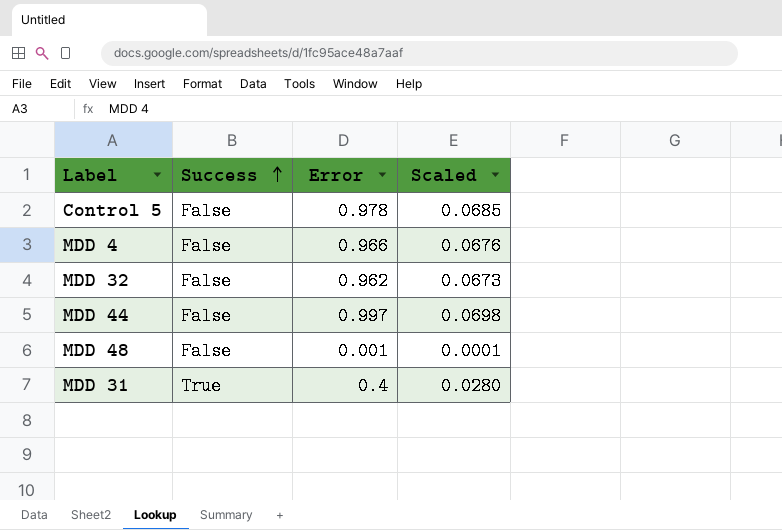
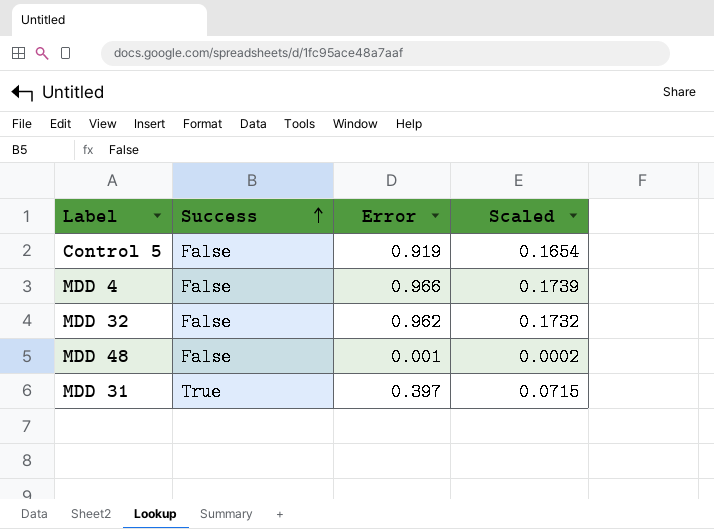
column Scaled | formula: [Error] * 0.07 -> [Error] * 0.18
row MDD 44: False | 0.997 | 0.0698 -> none
Control 5 | Error: 0.978 -> 0.919
MDD 31 | Error: 0.4 -> 0.397

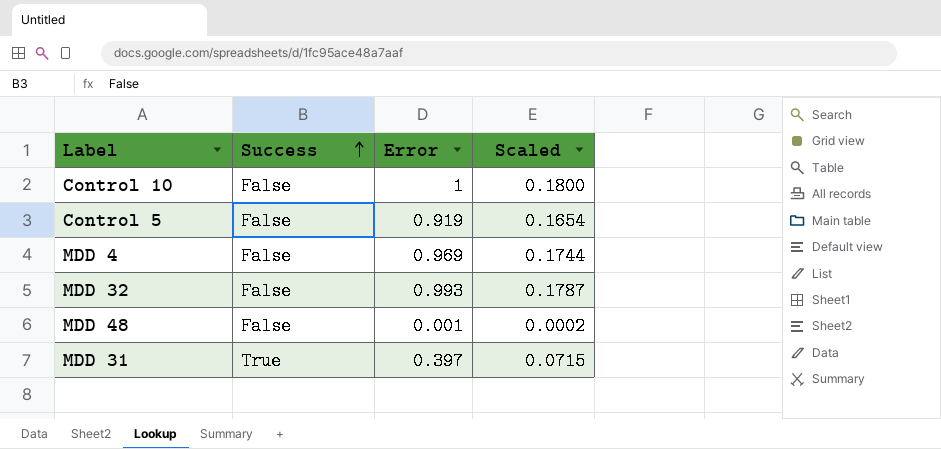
row Control 10: none -> False | 1 | 0.1800
MDD 4 | Error: 0.966 -> 0.969
MDD 4 | Scaled: 0.1739 -> 0.1744
MDD 32 | Error: 0.962 -> 0.993
MDD 32 | Scaled: 0.1732 -> 0.1787

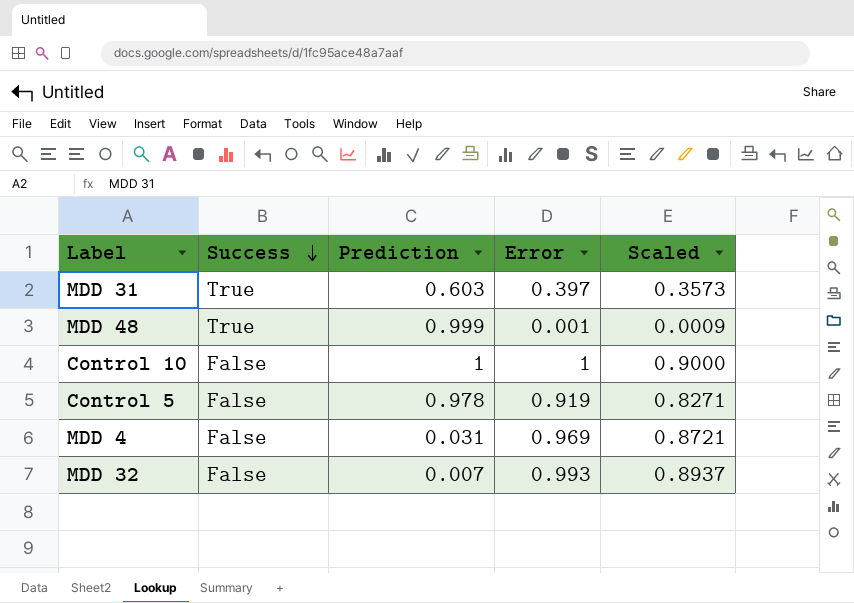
row order: Success ascending -> Success descending
column Prediction | position: none -> 3
column Scaled | formula: [Error] * 0.18 -> [Error] * 0.9
MDD 48 | Success: False -> True

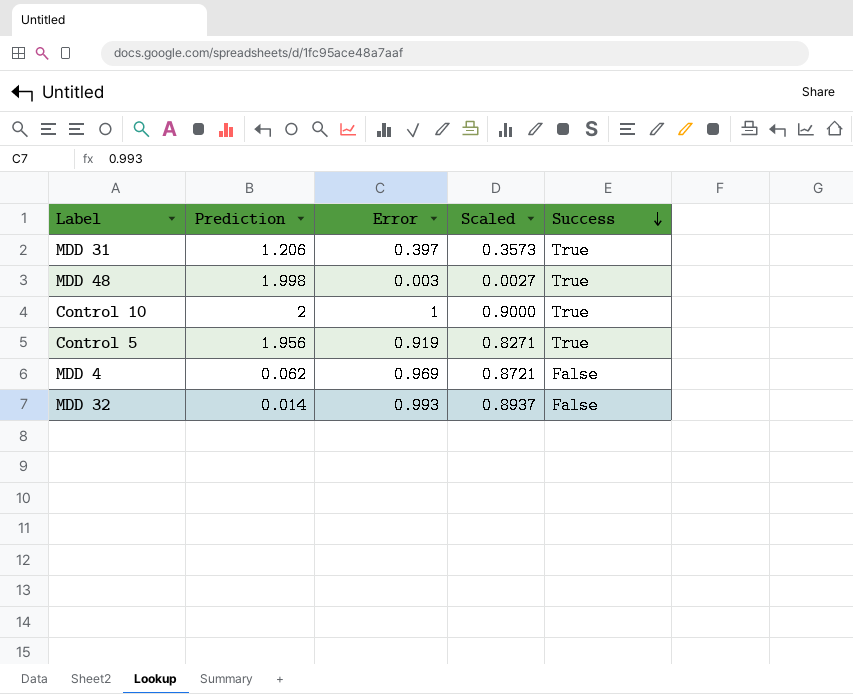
column Success | position: 2 -> 5
MDD 31 | Prediction: 0.603 -> 1.206
MDD 48 | Prediction: 0.999 -> 1.998
MDD 48 | Error: 0.001 -> 0.003
MDD 48 | Scaled: 0.0009 -> 0.0027
Control 10 | Prediction: 1 -> 2
Control 10 | Success: False -> True
Control 5 | Prediction: 0.978 -> 1.956
Control 5 | Success: False -> True
MDD 4 | Prediction: 0.031 -> 0.062
MDD 32 | Prediction: 0.007 -> 0.014

